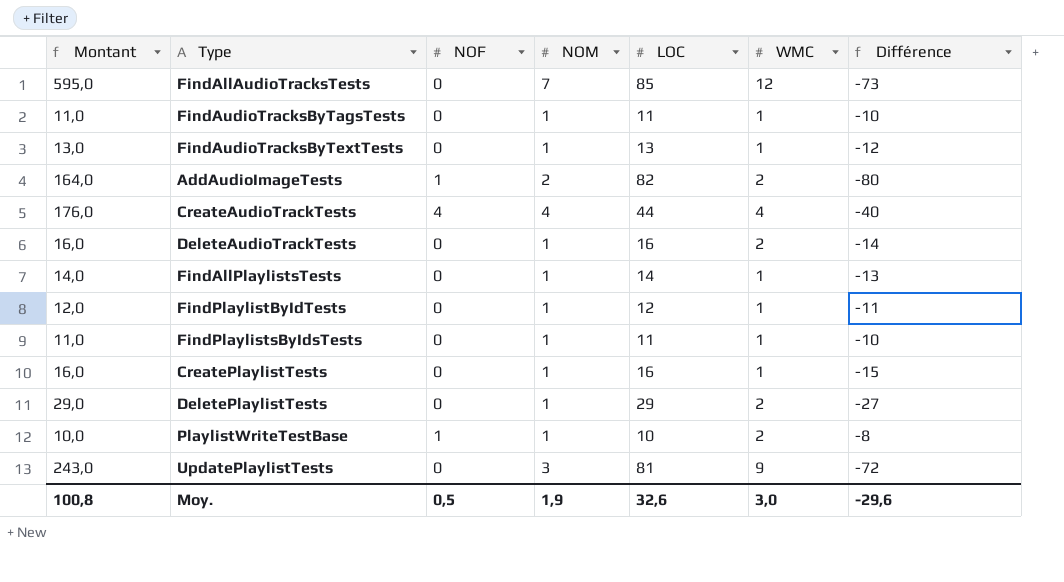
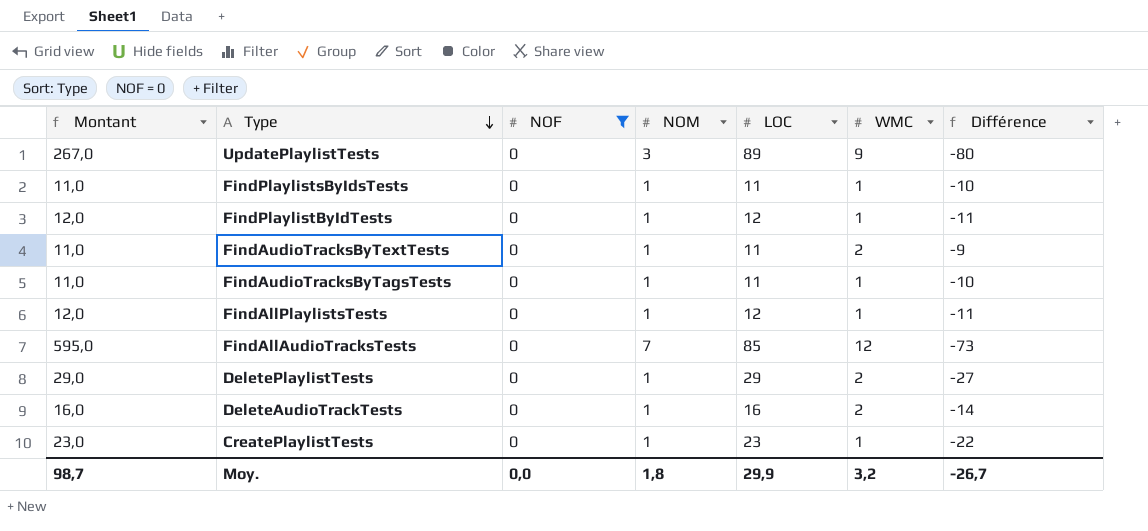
filter: none -> NOF = 0
row order: none -> Type descending
UpdatePlaylistTests | Montant: 243,0 -> 267,0
UpdatePlaylistTests | LOC: 81 -> 89
UpdatePlaylistTests | Différence: -72 -> -80
FindAudioTracksByTextTests | Montant: 13,0 -> 11,0
FindAudioTracksByTextTests | LOC: 13 -> 11
FindAudioTracksByTextTests | WMC: 1 -> 2
FindAudioTracksByTextTests | Différence: -12 -> -9
FindAllPlaylistsTests | Montant: 14,0 -> 12,0
FindAllPlaylistsTests | LOC: 14 -> 12
FindAllPlaylistsTests | Différence: -13 -> -11
CreatePlaylistTests | Montant: 16,0 -> 23,0
CreatePlaylistTests | LOC: 16 -> 23
CreatePlaylistTests | Différence: -15 -> -22
Moy. | Montant: 100,8 -> 98,7
Moy. | NOF: 0,5 -> 0,0
Moy. | NOM: 1,9 -> 1,8
Moy. | LOC: 32,6 -> 29,9
Moy. | WMC: 3,0 -> 3,2
Moy. | Différence: -29,6 -> -26,7

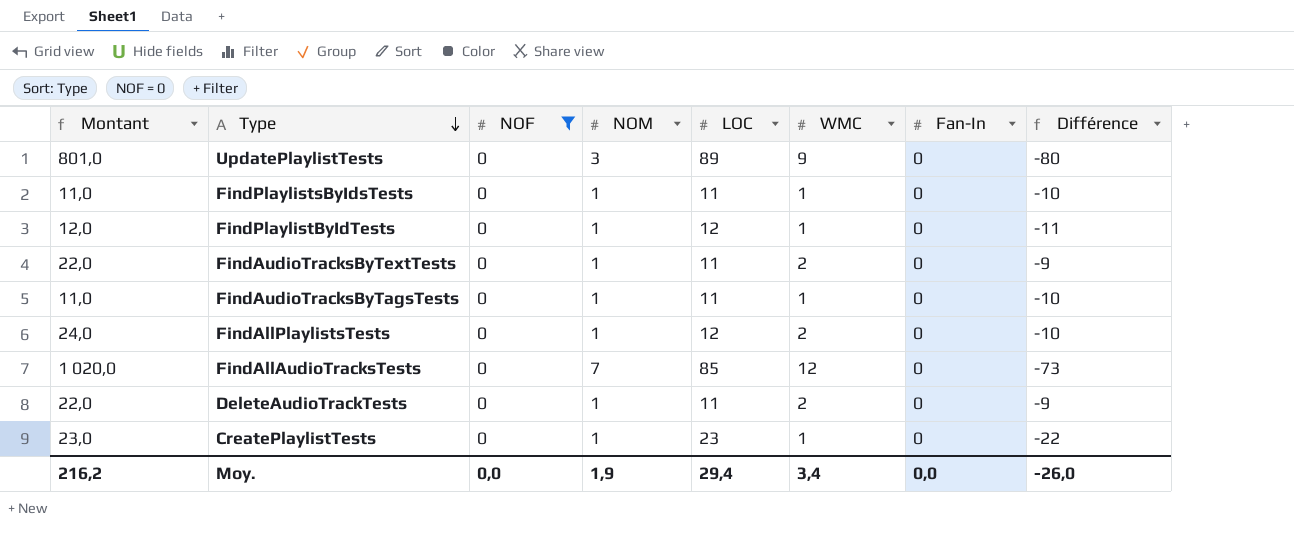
column Montant | formula: [NOM] * [LOC] -> [LOC] * [WMC]
column Fan-In | position: none -> 7
row DeletePlaylistTests: 29,0 | 0 | 1 | 29 | 2 | -27 -> none
FindAllPlaylistsTests | WMC: 1 -> 2
FindAllPlaylistsTests | Différence: -11 -> -10
DeleteAudioTrackTests | LOC: 16 -> 11
DeleteAudioTrackTests | Différence: -14 -> -9
Moy. | Montant: 98,7 -> 216,2
Moy. | NOM: 1,8 -> 1,9
Moy. | LOC: 29,9 -> 29,4
Moy. | WMC: 3,2 -> 3,4
Moy. | Différence: -26,7 -> -26,0

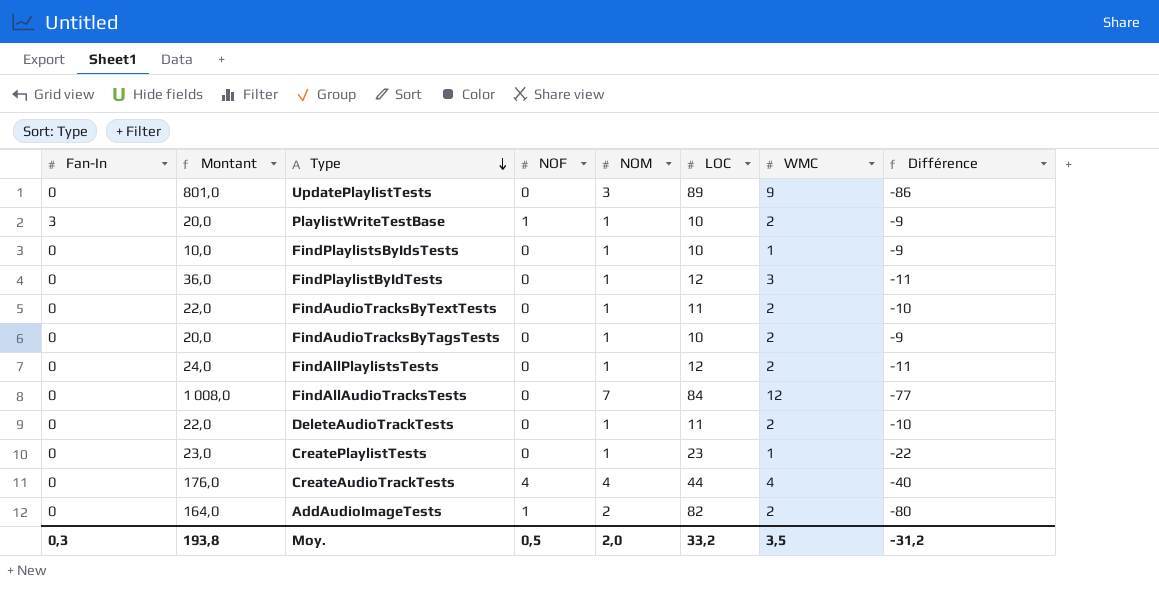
filter: NOF = 0 -> none
column Fan-In | position: 7 -> 1
column Différence | formula: [WMC] - [LOC] -> [NOM] - [LOC]
FindPlaylistsByIdsTests | Montant: 11,0 -> 10,0
FindPlaylistsByIdsTests | LOC: 11 -> 10
FindPlaylistByIdTests | Montant: 12,0 -> 36,0
FindPlaylistByIdTests | WMC: 1 -> 3
FindAudioTracksByTagsTests | Montant: 11,0 -> 20,0
FindAudioTracksByTagsTests | LOC: 11 -> 10
FindAudioTracksByTagsTests | WMC: 1 -> 2
FindAllAudioTracksTests | Montant: 1 020,0 -> 1 008,0
FindAllAudioTracksTests | LOC: 85 -> 84
Moy. | Fan-In: 0,0 -> 0,3
Moy. | Montant: 216,2 -> 193,8
Moy. | NOF: 0,0 -> 0,5
Moy. | NOM: 1,9 -> 2,0
Moy. | LOC: 29,4 -> 33,2
Moy. | WMC: 3,4 -> 3,5
Moy. | Différence: -26,0 -> -31,2

